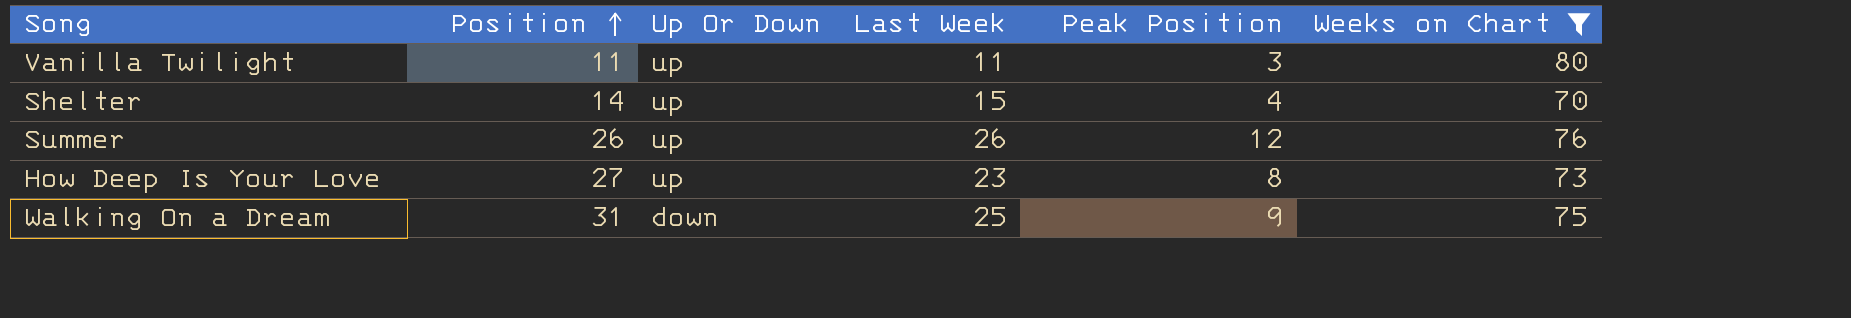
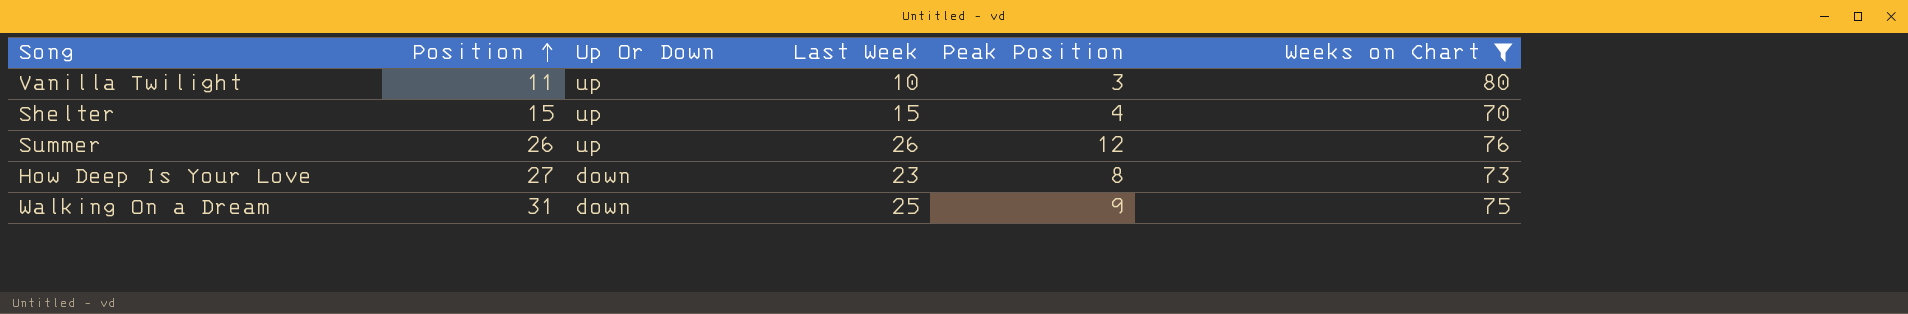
Vanilla Twilight | Last Week: 11 -> 10
Shelter | Position: 14 -> 15
How Deep Is Your Love | Up Or Down: up -> down

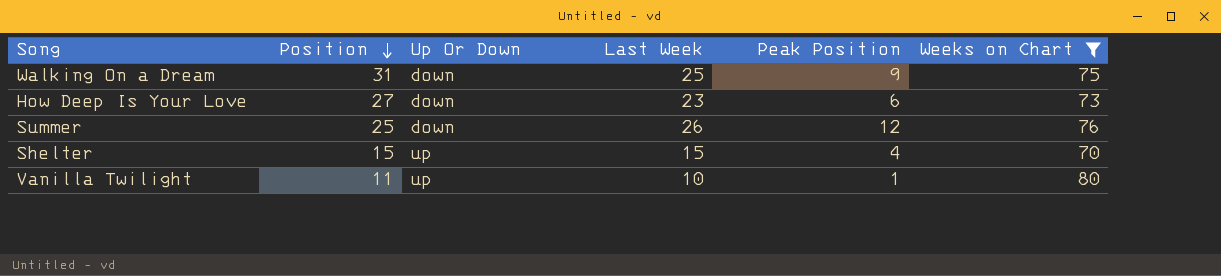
row order: Position ascending -> Position descending
How Deep Is Your Love | Peak Position: 8 -> 6
Summer | Position: 26 -> 25
Summer | Up Or Down: up -> down
Vanilla Twilight | Peak Position: 3 -> 1

